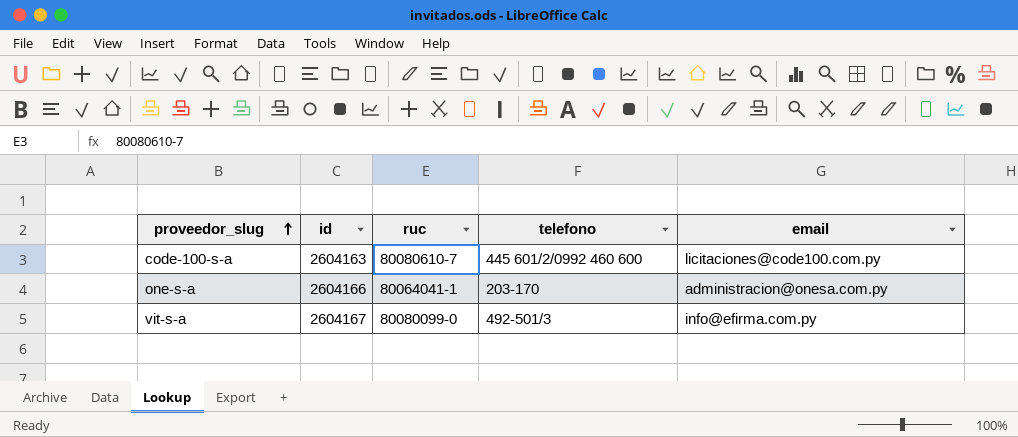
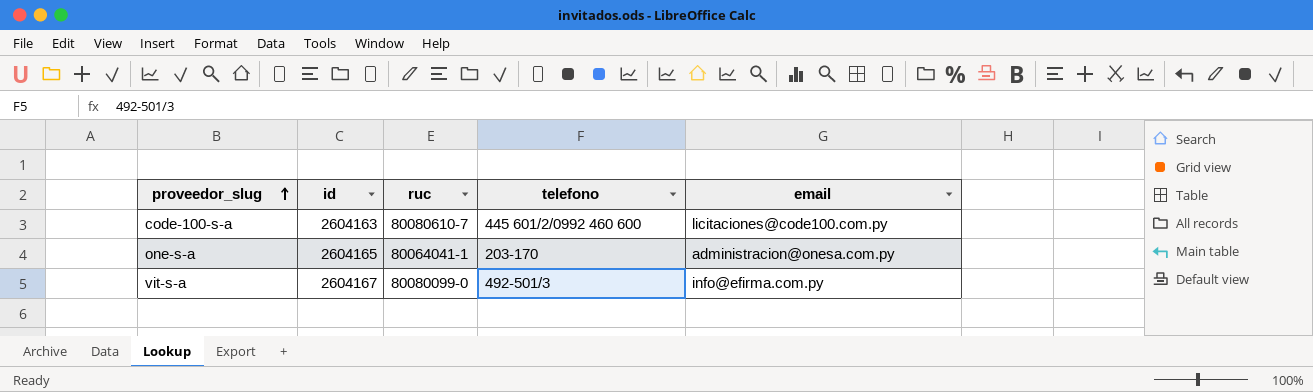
one-s-a | id: 2604166 -> 2604165

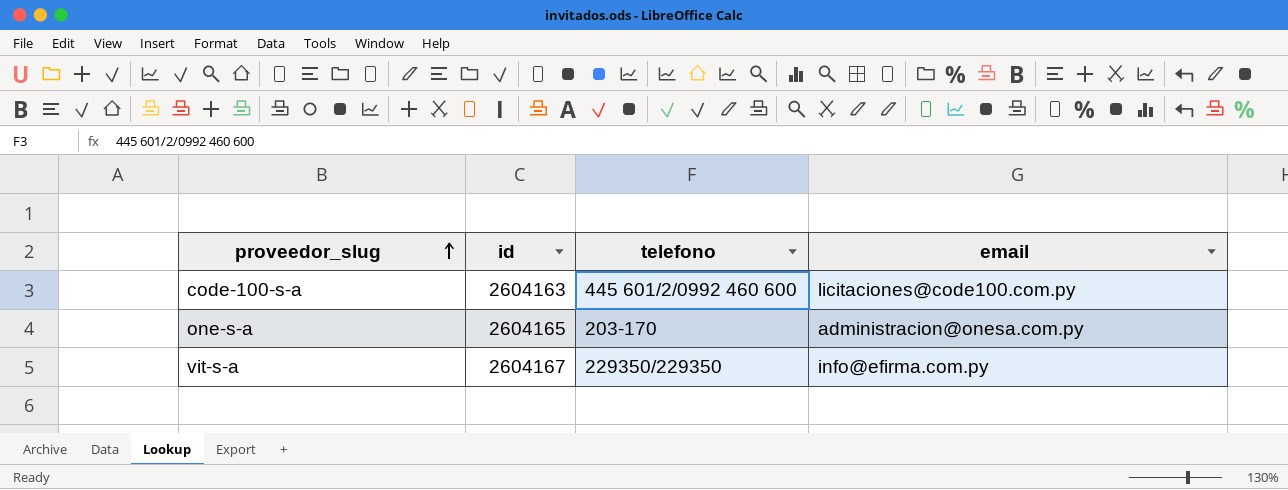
column ruc | position: 3 -> none
vit-s-a | telefono: 492-501/3 -> 229350/229350

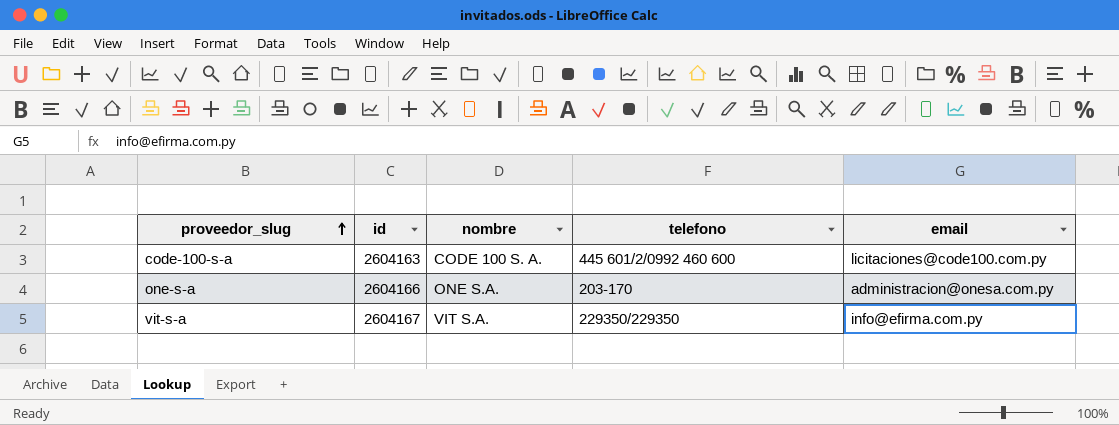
column nombre | position: none -> 3
one-s-a | id: 2604165 -> 2604166

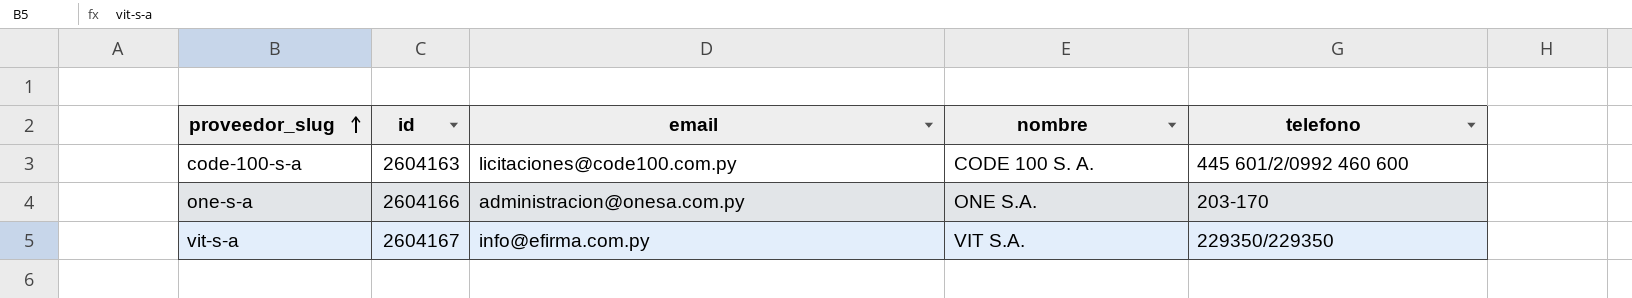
column email | position: 5 -> 3

